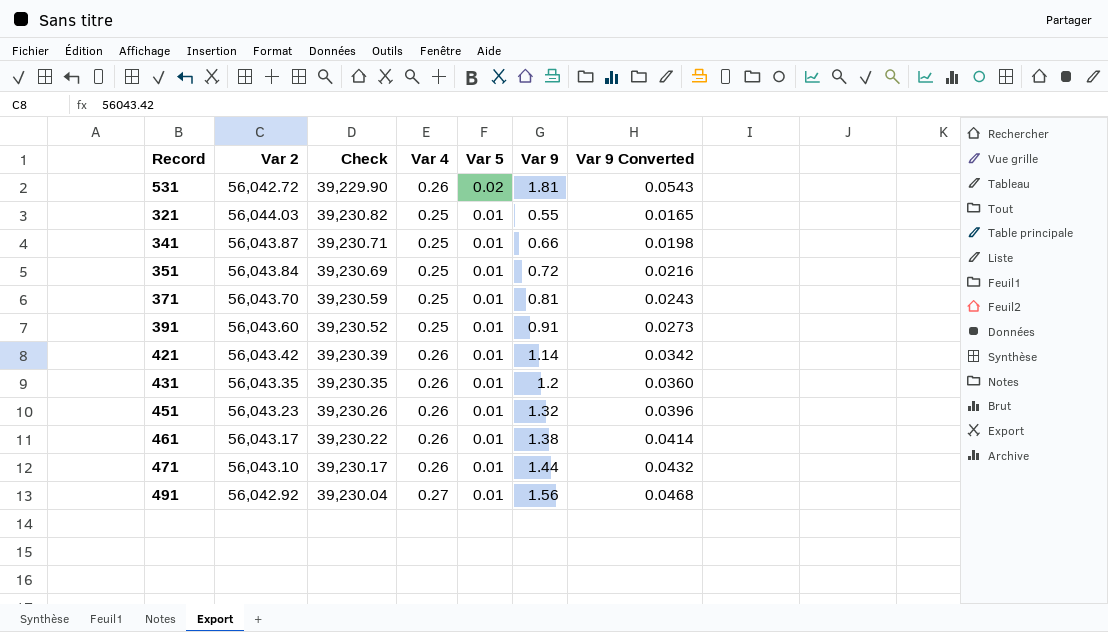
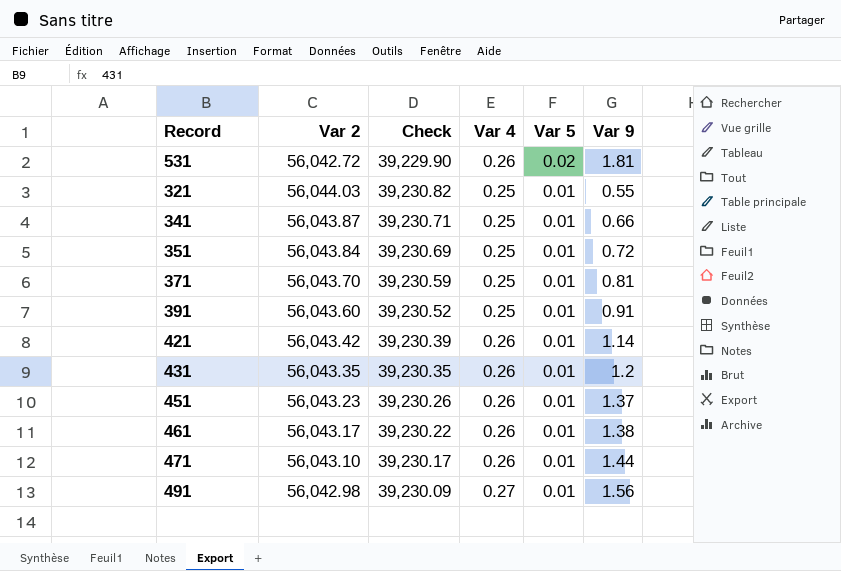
column Var 9 Converted | formula: [Var 9] * 0.03 -> none
451 | Var 9: 1.32 -> 1.37
491 | Var 2: 56,042.92 -> 56,042.98
491 | Check: 39,230.04 -> 39,230.09

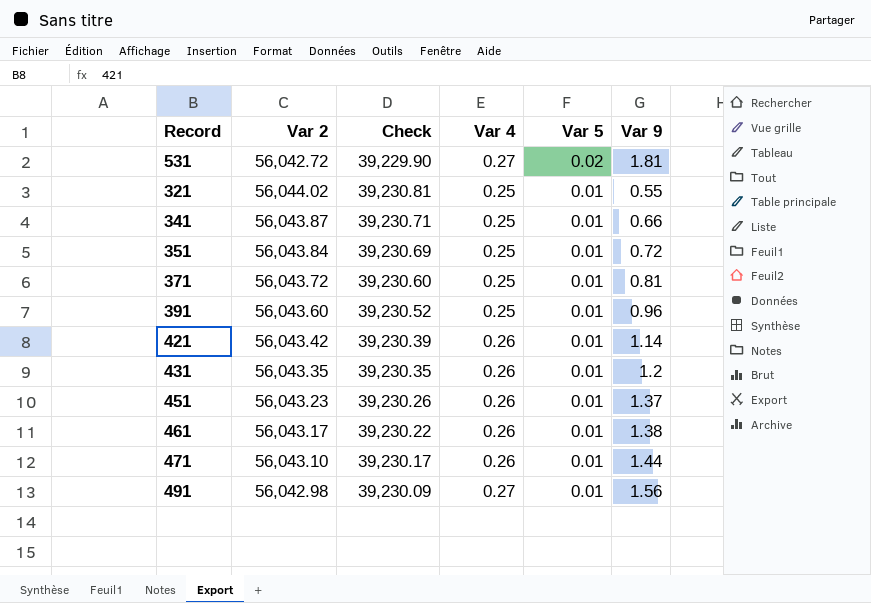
531 | Var 4: 0.26 -> 0.27
321 | Var 2: 56,044.03 -> 56,044.02
321 | Check: 39,230.82 -> 39,230.81
371 | Var 2: 56,043.70 -> 56,043.72
371 | Check: 39,230.59 -> 39,230.60
391 | Var 9: 0.91 -> 0.96

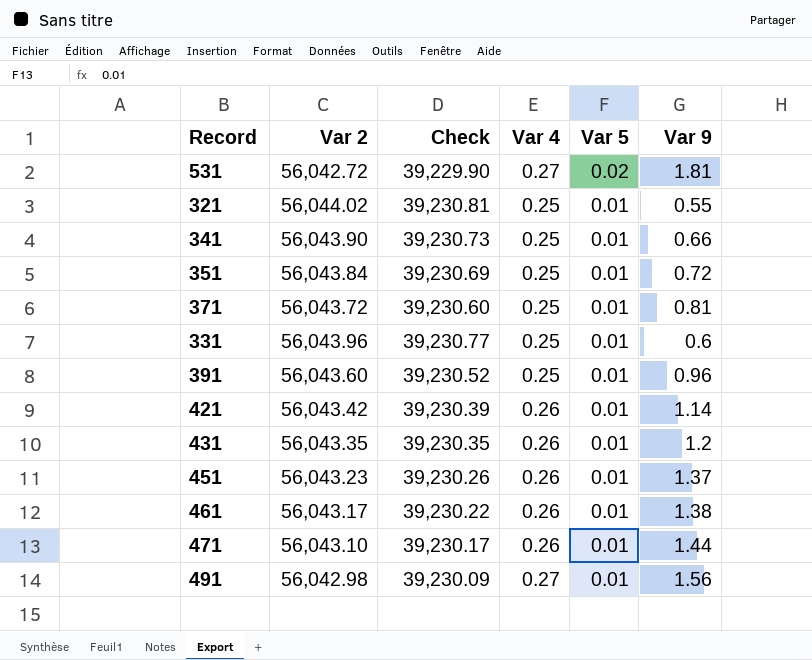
341 | Var 2: 56,043.87 -> 56,043.90
341 | Check: 39,230.71 -> 39,230.73
row 331: none -> 56,043.96 | 39,230.77 | 0.25 | 0.01 | 0.6

